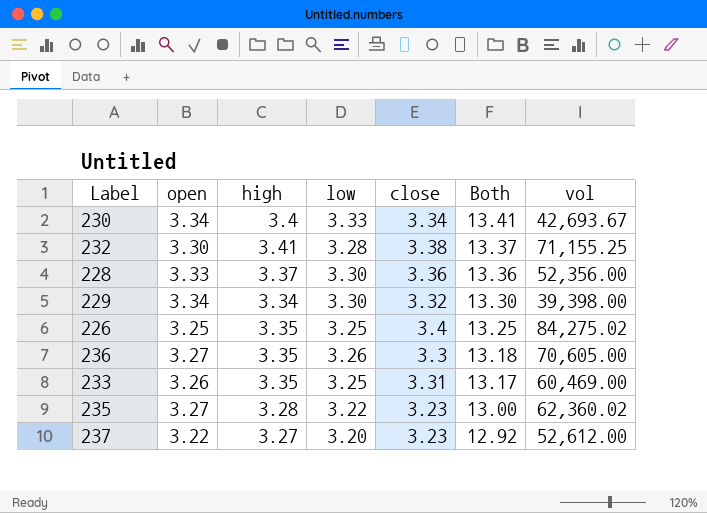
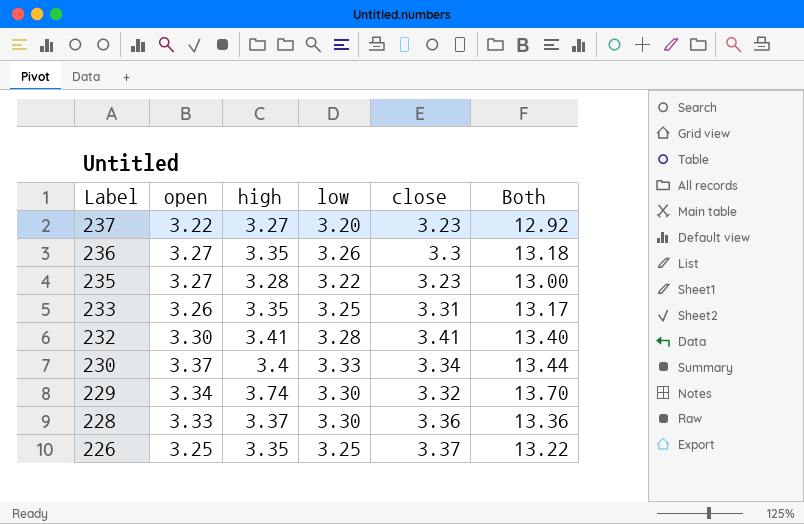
row order: Both descending -> Label descending
column vol | position: 7 -> none
232 | close: 3.38 -> 3.41
232 | Both: 13.37 -> 13.40
230 | open: 3.34 -> 3.37
230 | Both: 13.41 -> 13.44
229 | high: 3.34 -> 3.74
229 | Both: 13.30 -> 13.70
226 | close: 3.4 -> 3.37
226 | Both: 13.25 -> 13.22

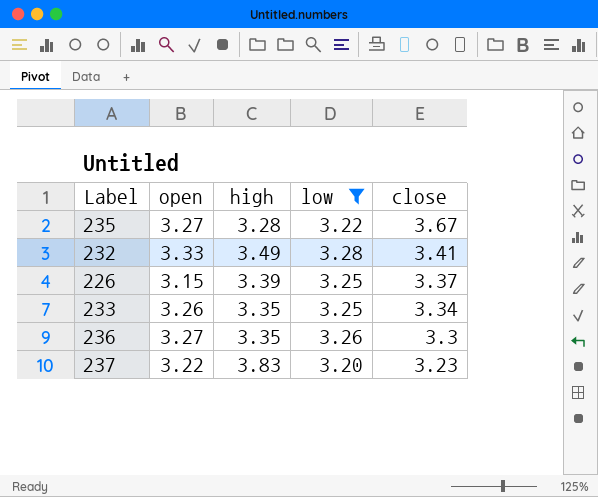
filter: none -> low <= 3.28
row order: Label descending -> close descending
column Both | formula: [open] + [high] + [low] + [close] -> none
235 | close: 3.23 -> 3.67
232 | open: 3.30 -> 3.33
232 | high: 3.41 -> 3.49
226 | open: 3.25 -> 3.15
226 | high: 3.35 -> 3.39
233 | close: 3.31 -> 3.34
237 | high: 3.27 -> 3.83

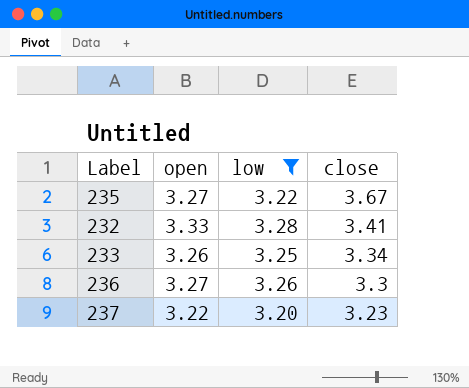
column high | position: 3 -> none
row 226: 3.15 | 3.39 | 3.25 | 3.37 -> none

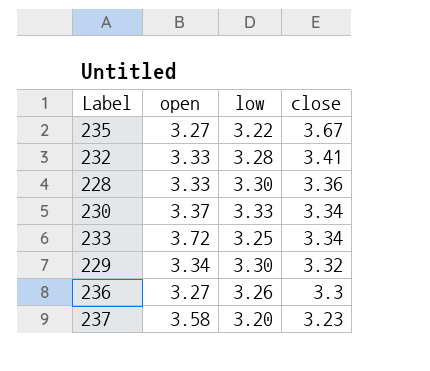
filter: low <= 3.28 -> none
233 | open: 3.26 -> 3.72
237 | open: 3.22 -> 3.58

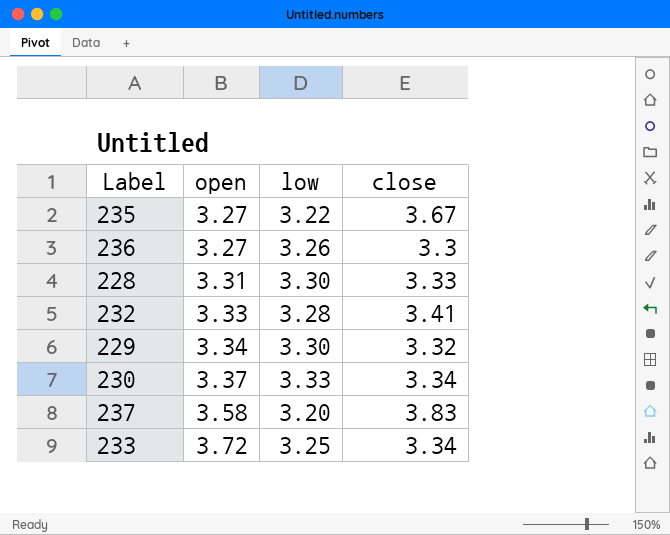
row order: close descending -> open ascending
228 | open: 3.33 -> 3.31
228 | close: 3.36 -> 3.33
237 | close: 3.23 -> 3.83

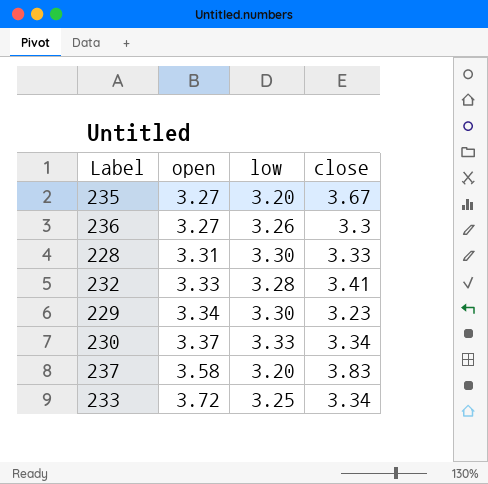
235 | low: 3.22 -> 3.20
229 | close: 3.32 -> 3.23

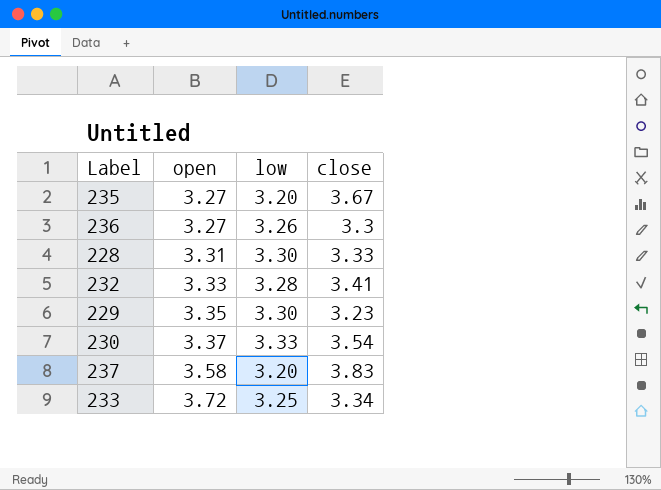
229 | open: 3.34 -> 3.35
230 | close: 3.34 -> 3.54

